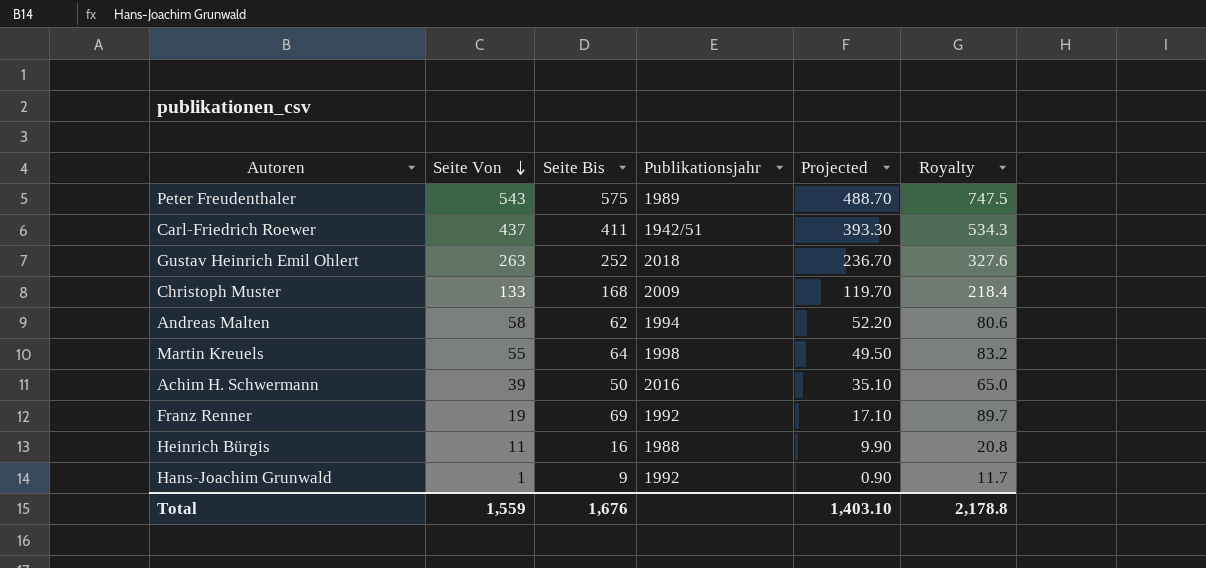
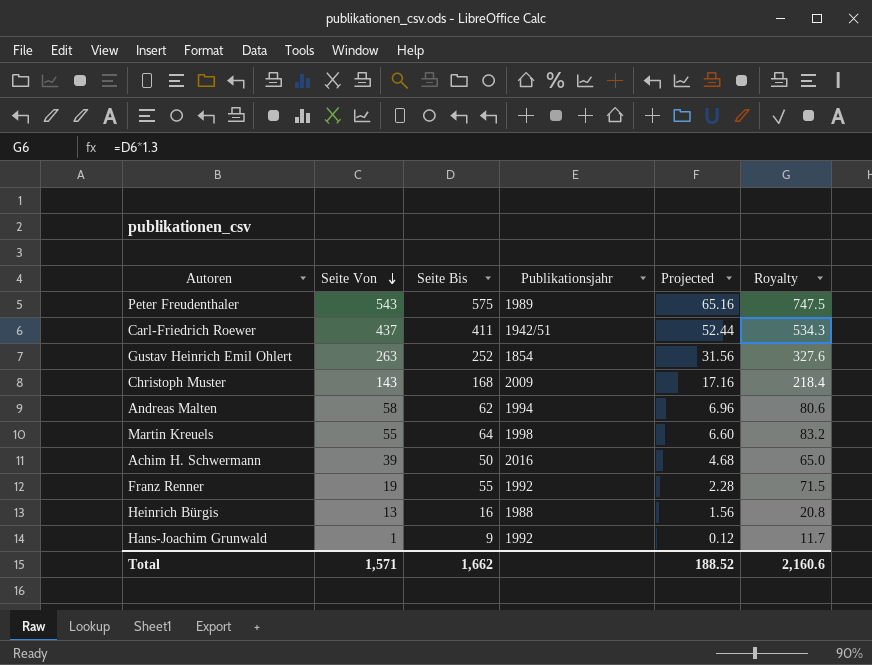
column Projected | formula: [Seite Von] * 0.9 -> [Seite Von] * 0.12
Gustav Heinrich Emil Ohlert | Publikationsjahr: 2018 -> 1854
Christoph Muster | Seite Von: 133 -> 143
Franz Renner | Seite Bis: 69 -> 55
Franz Renner | Royalty: 89.7 -> 71.5
Heinrich Bürgis | Seite Von: 11 -> 13
Total | Seite Von: 1,559 -> 1,571
Total | Seite Bis: 1,676 -> 1,662
Total | Projected: 1,403.10 -> 188.52
Total | Royalty: 2,178.8 -> 2,160.6

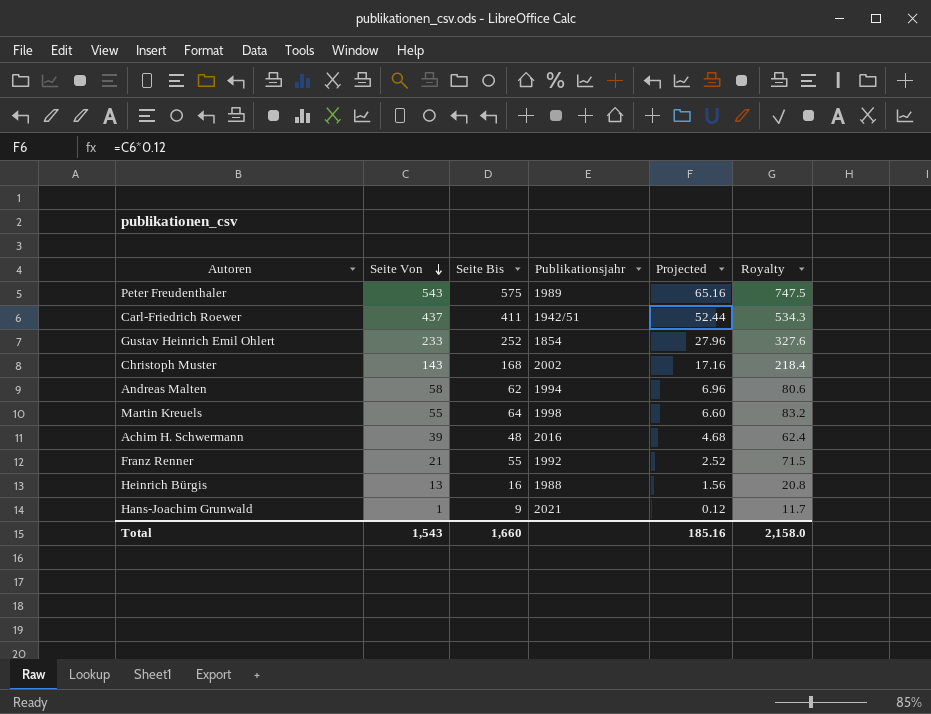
Gustav Heinrich Emil Ohlert | Seite Von: 263 -> 233
Gustav Heinrich Emil Ohlert | Projected: 31.56 -> 27.96
Christoph Muster | Publikationsjahr: 2009 -> 2002
Achim H. Schwermann | Seite Bis: 50 -> 48
Achim H. Schwermann | Royalty: 65.0 -> 62.4
Franz Renner | Seite Von: 19 -> 21
Franz Renner | Projected: 2.28 -> 2.52
Hans-Joachim Grunwald | Publikationsjahr: 1992 -> 2021
Total | Seite Von: 1,571 -> 1,543
Total | Seite Bis: 1,662 -> 1,660
Total | Projected: 188.52 -> 185.16
Total | Royalty: 2,160.6 -> 2,158.0

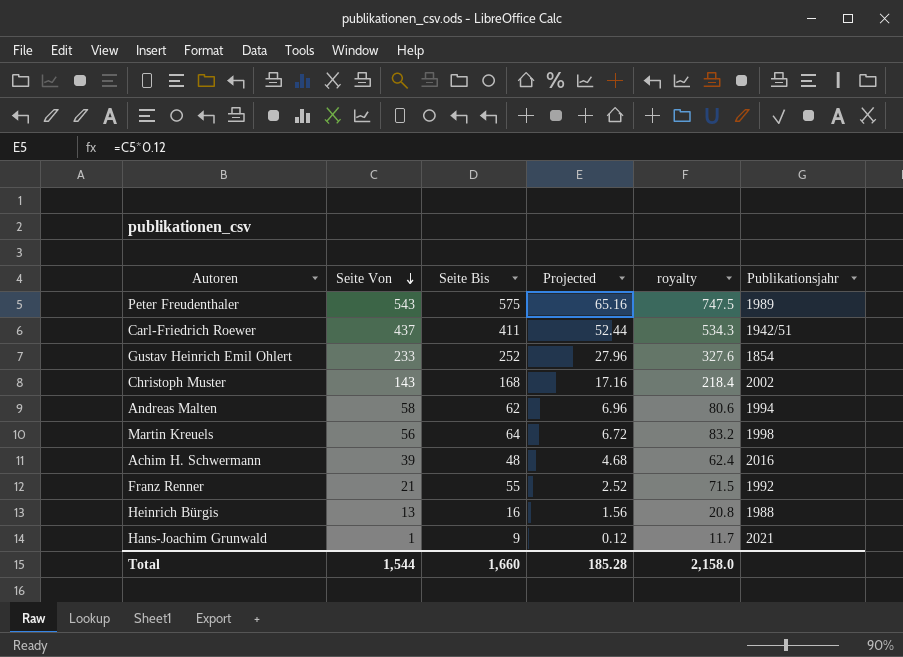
column name: Royalty -> royalty
column Publikationsjahr | position: 4 -> 6
Martin Kreuels | Seite Von: 55 -> 56
Martin Kreuels | Projected: 6.60 -> 6.72
Total | Seite Von: 1,543 -> 1,544
Total | Projected: 185.16 -> 185.28

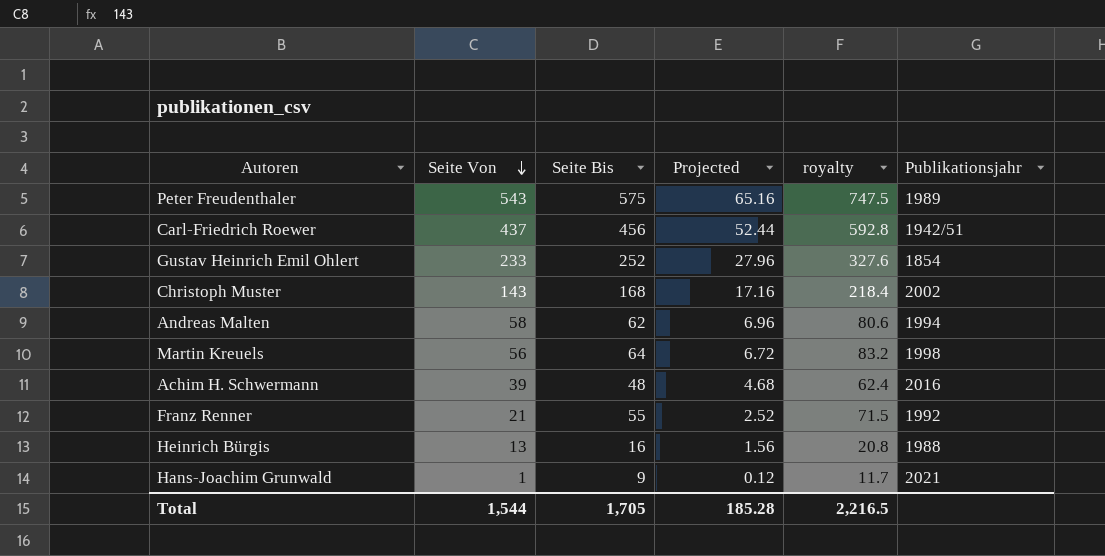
Carl-Friedrich Roewer | Seite Bis: 411 -> 456
Carl-Friedrich Roewer | royalty: 534.3 -> 592.8
Total | Seite Bis: 1,660 -> 1,705
Total | royalty: 2,158.0 -> 2,216.5

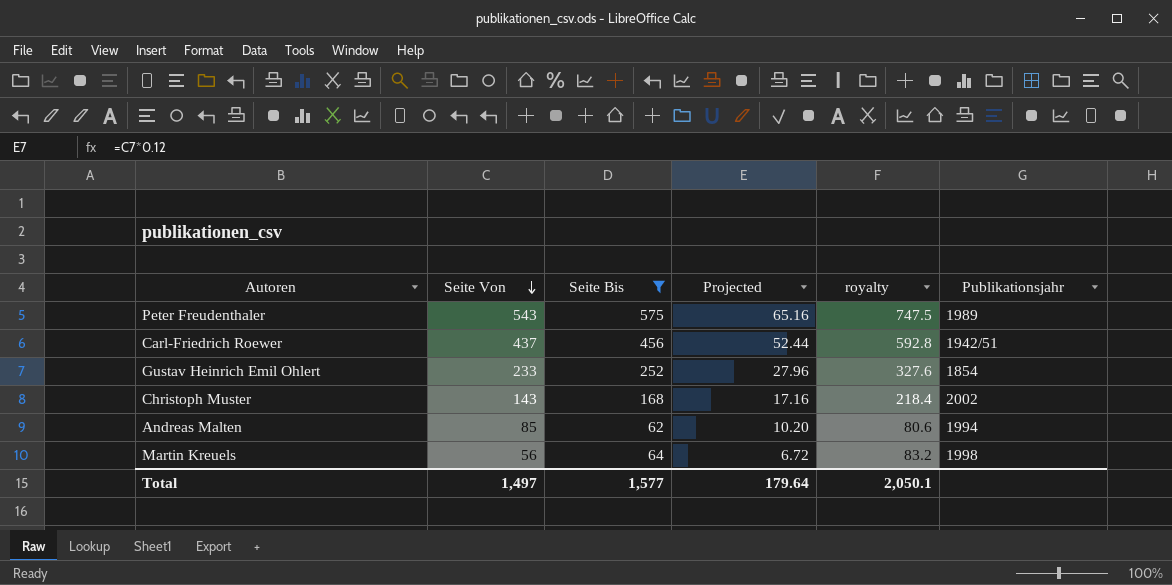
filter: none -> Seite Bis >= 62
Andreas Malten | Seite Von: 58 -> 85
Andreas Malten | Projected: 6.96 -> 10.20
Total | Seite Von: 1,544 -> 1,497
Total | Seite Bis: 1,705 -> 1,577
Total | Projected: 185.28 -> 179.64
Total | royalty: 2,216.5 -> 2,050.1

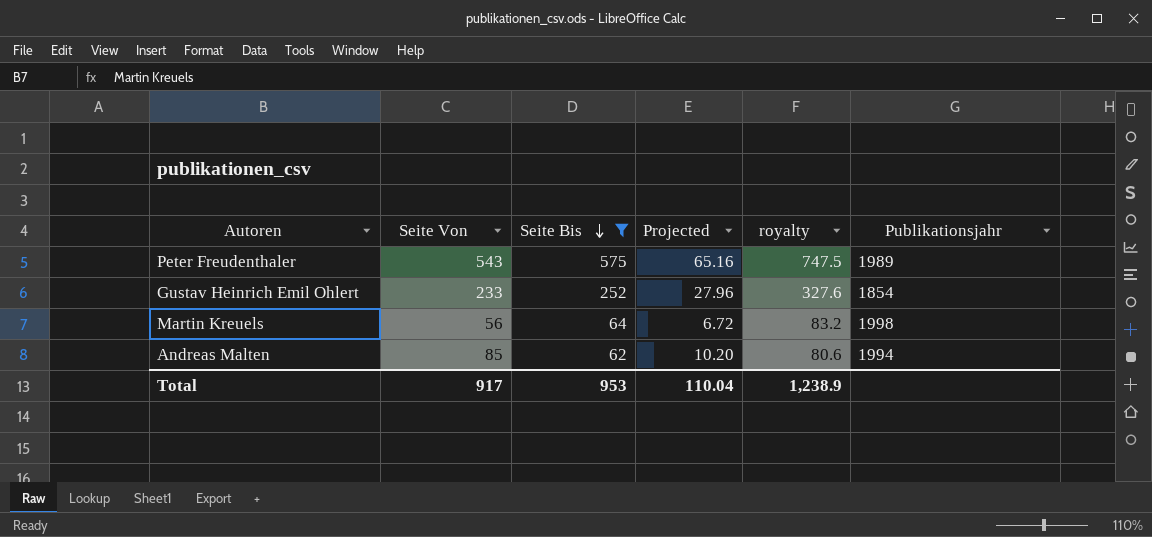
row order: Seite Von descending -> Seite Bis descending
row Carl-Friedrich Roewer: 437 | 456 | 52.44 | 592.8 | 1942/51 -> none
row Christoph Muster: 143 | 168 | 17.16 | 218.4 | 2002 -> none
Total | Seite Von: 1,497 -> 917
Total | Seite Bis: 1,577 -> 953
Total | Projected: 179.64 -> 110.04
Total | royalty: 2,050.1 -> 1,238.9

